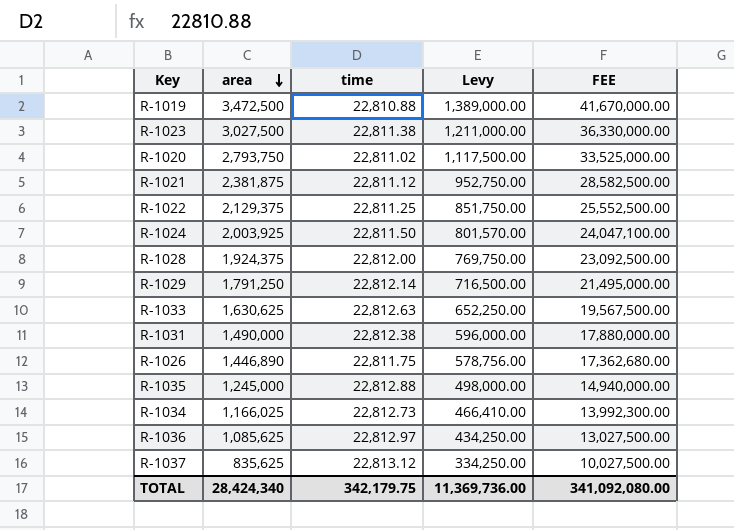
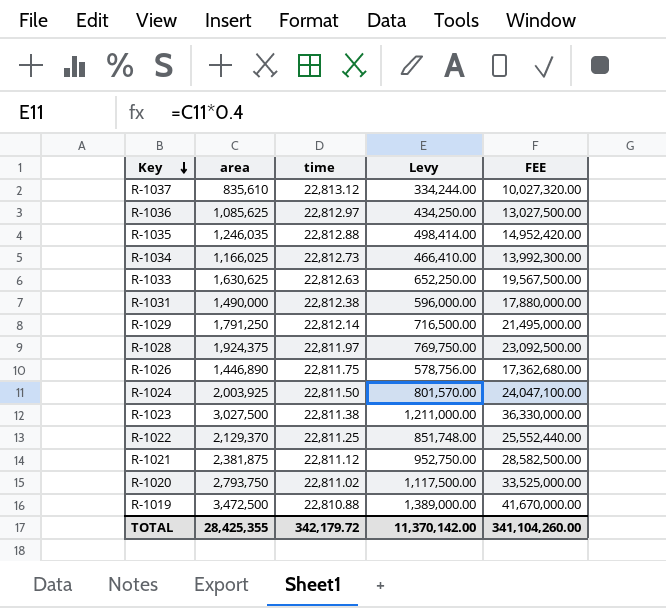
row order: area descending -> Key descending
R-1037 | area: 835,625 -> 835,610
R-1037 | Levy: 334,250.00 -> 334,244.00
R-1037 | FEE: 10,027,500.00 -> 10,027,320.00
R-1035 | area: 1,245,000 -> 1,246,035
R-1035 | Levy: 498,000.00 -> 498,414.00
R-1035 | FEE: 14,940,000.00 -> 14,952,420.00
R-1028 | time: 22,812.00 -> 22,811.97
R-1022 | area: 2,129,375 -> 2,129,370
R-1022 | Levy: 851,750.00 -> 851,748.00
R-1022 | FEE: 25,552,500.00 -> 25,552,440.00
TOTAL | area: 28,424,340 -> 28,425,355
TOTAL | time: 342,179.75 -> 342,179.72
TOTAL | Levy: 11,369,736.00 -> 11,370,142.00
TOTAL | FEE: 341,092,080.00 -> 341,104,260.00

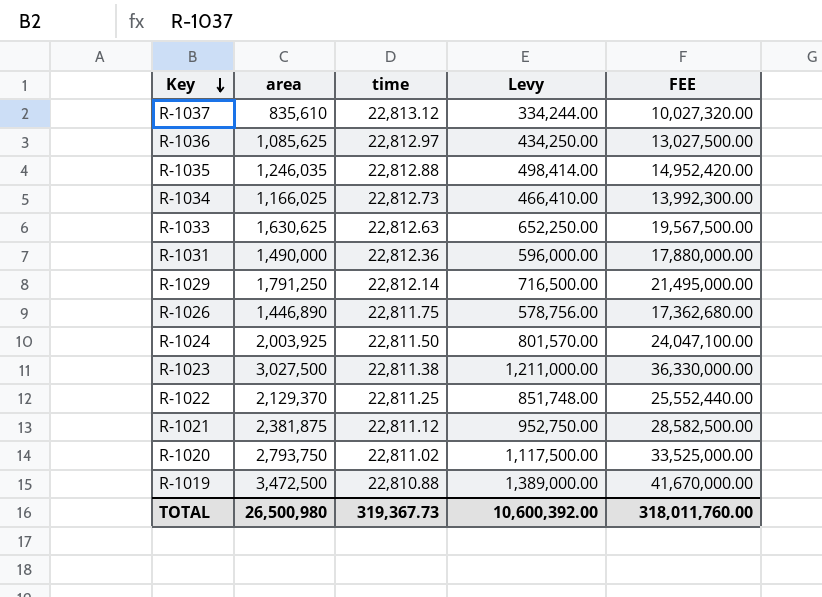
row R-1028: 1,924,375 | 22,811.97 | 769,750.00 | 23,092,500.00 -> none
R-1031 | time: 22,812.38 -> 22,812.36
TOTAL | area: 28,425,355 -> 26,500,980
TOTAL | time: 342,179.72 -> 319,367.73
TOTAL | Levy: 11,370,142.00 -> 10,600,392.00
TOTAL | FEE: 341,104,260.00 -> 318,011,760.00

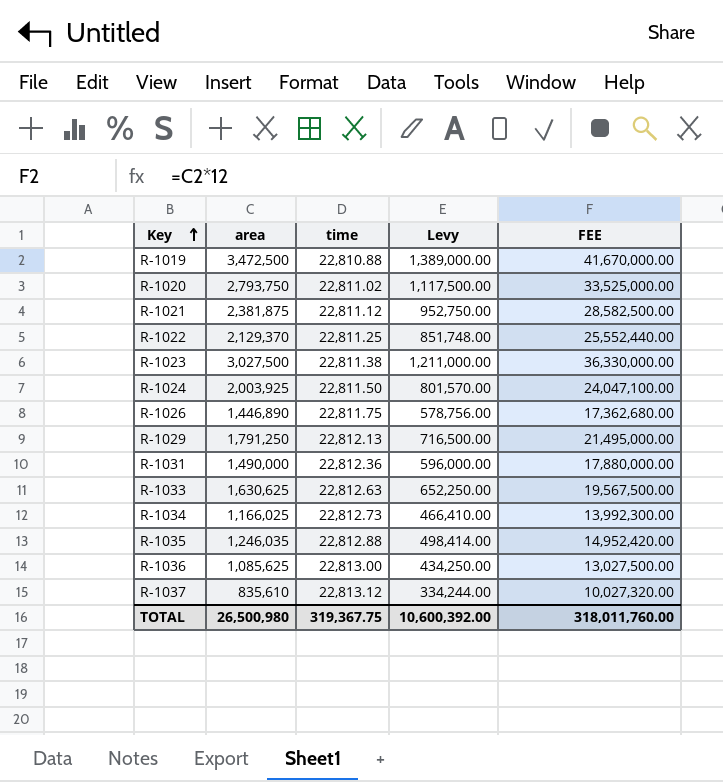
row order: Key descending -> Key ascending
R-1029 | time: 22,812.14 -> 22,812.13
R-1036 | time: 22,812.97 -> 22,813.00
TOTAL | time: 319,367.73 -> 319,367.75

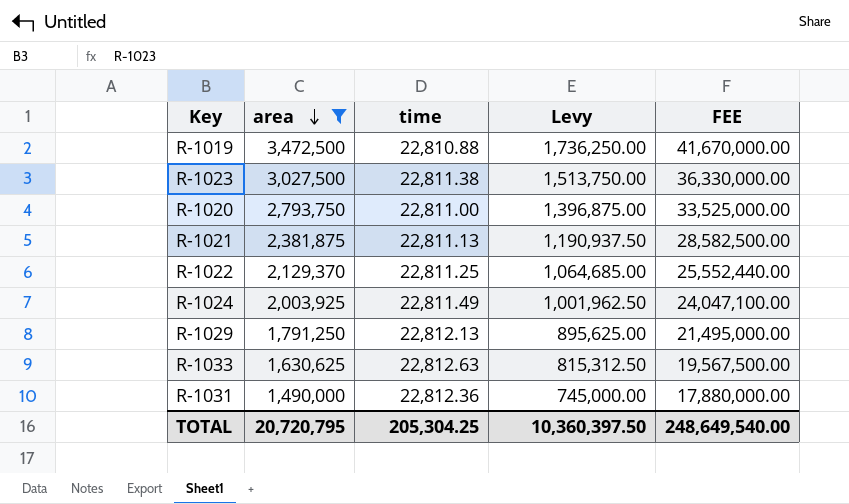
filter: none -> area >= 1,490,000
row order: Key ascending -> area descending
column Levy | formula: [area] * 0.4 -> [area] * 0.5
R-1020 | time: 22,811.02 -> 22,811.00
R-1021 | time: 22,811.12 -> 22,811.13
R-1024 | time: 22,811.50 -> 22,811.49
TOTAL | area: 26,500,980 -> 20,720,795
TOTAL | time: 319,367.75 -> 205,304.25
TOTAL | Levy: 10,600,392.00 -> 10,360,397.50
TOTAL | FEE: 318,011,760.00 -> 248,649,540.00

